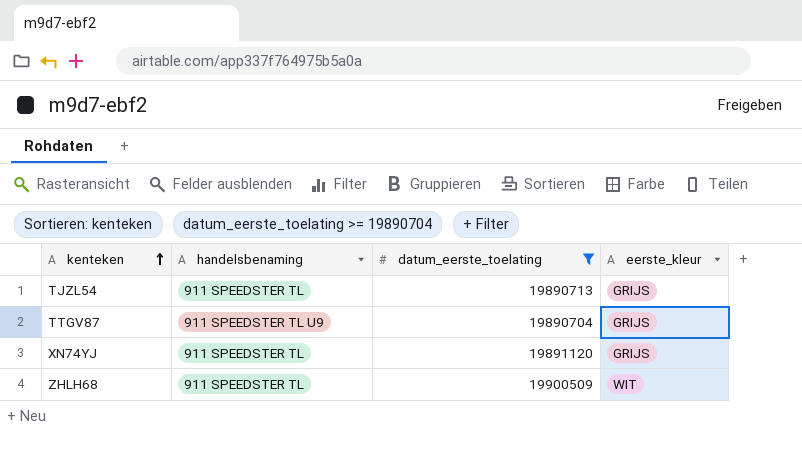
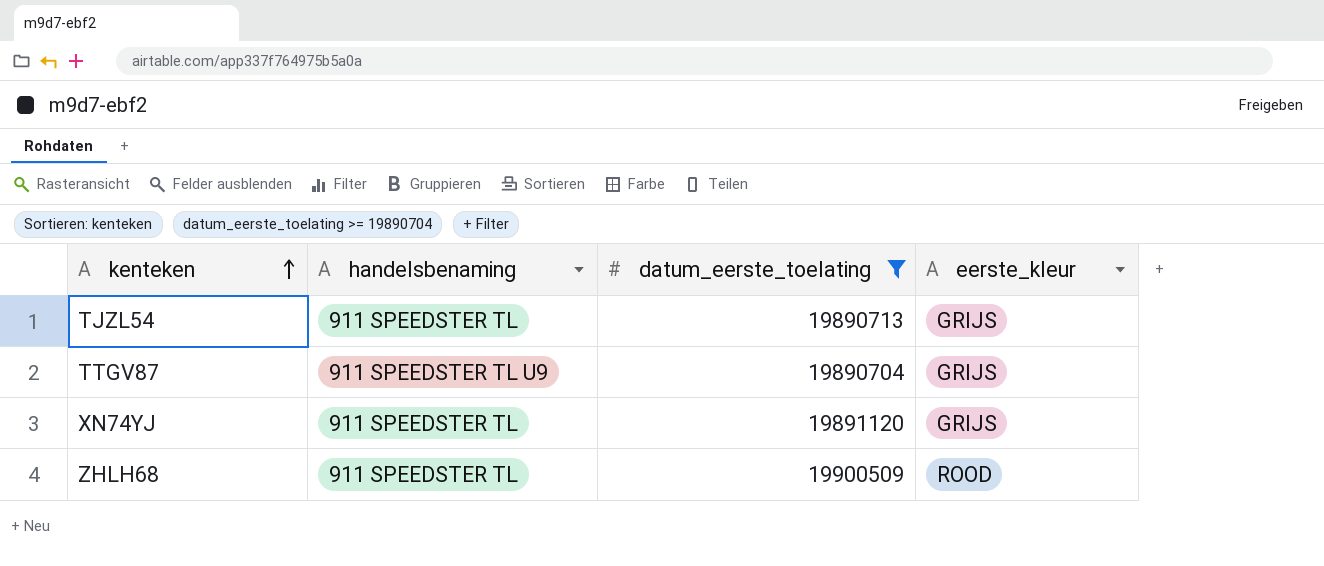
ZHLH68 | eerste_kleur: WIT -> ROOD

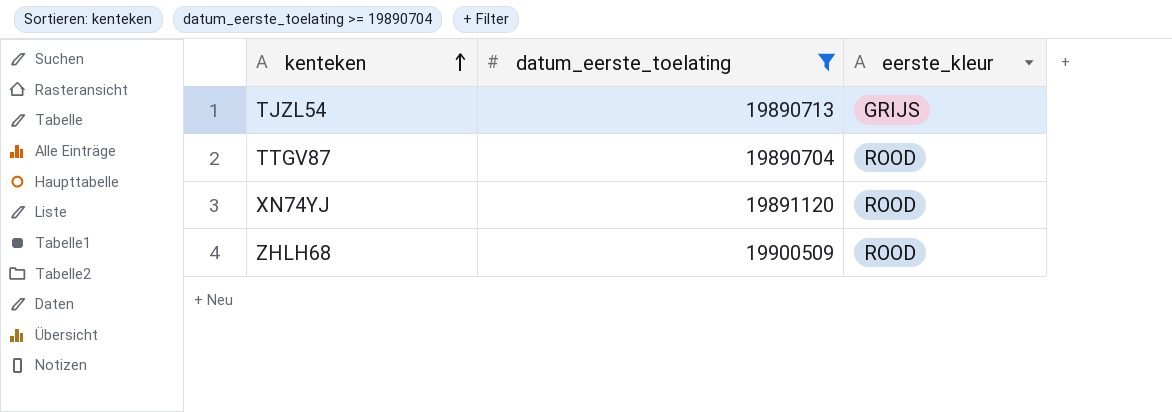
column handelsbenaming | position: 2 -> none
TTGV87 | eerste_kleur: GRIJS -> ROOD
XN74YJ | eerste_kleur: GRIJS -> ROOD

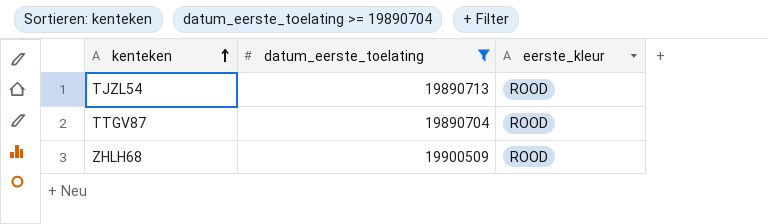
row XN74YJ: 19891120 | ROOD -> none
TJZL54 | eerste_kleur: GRIJS -> ROOD

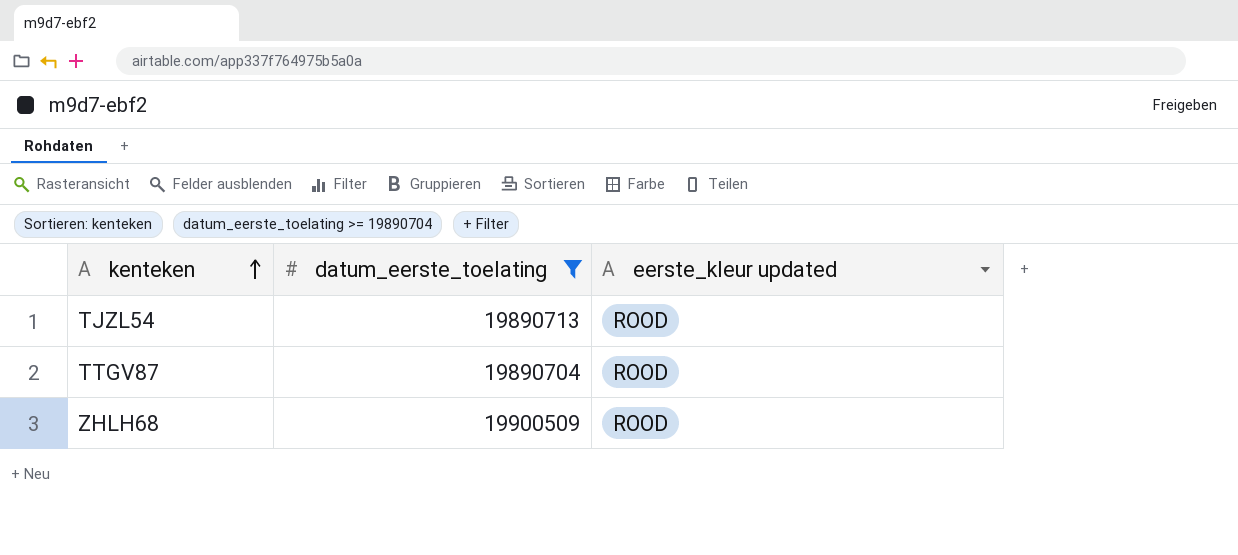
column name: eerste_kleur -> eerste_kleur updated

